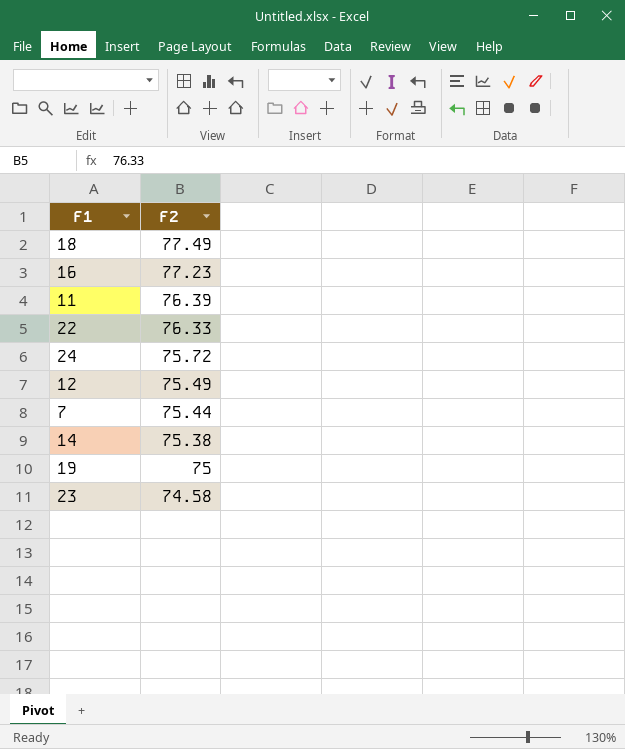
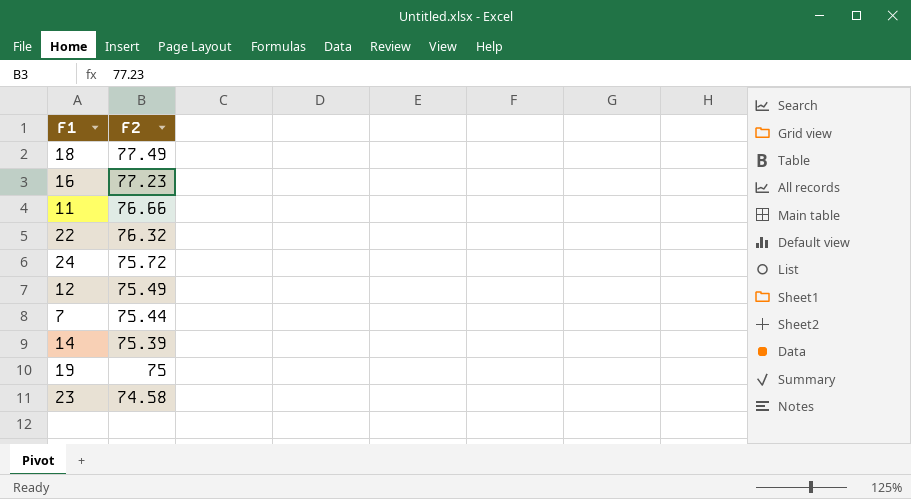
11 | F2: 76.39 -> 76.66
22 | F2: 76.33 -> 76.32
14 | F2: 75.38 -> 75.39

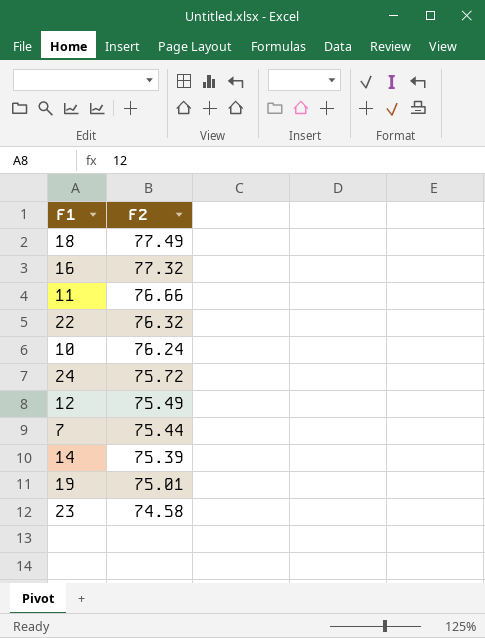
16 | F2: 77.23 -> 77.32
row 10: none -> 76.24
19 | F2: 75 -> 75.01

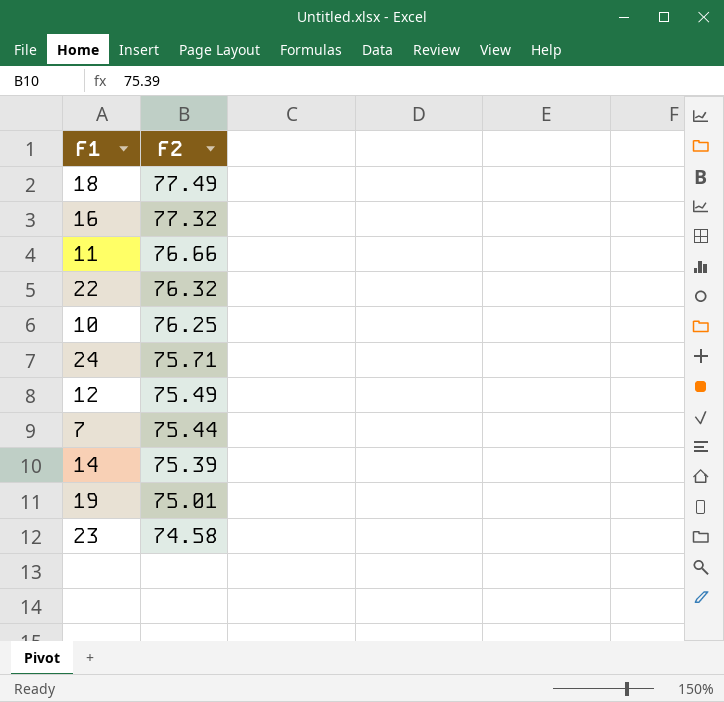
10 | F2: 76.24 -> 76.25
24 | F2: 75.72 -> 75.71

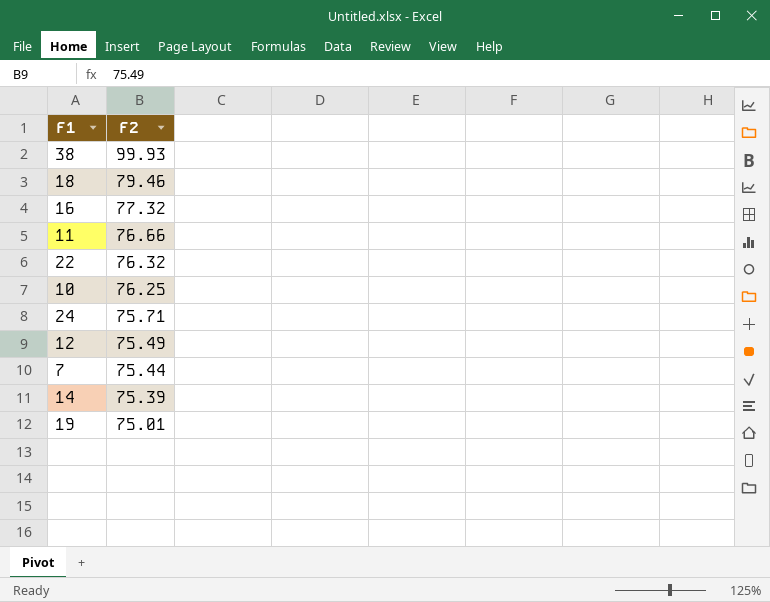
row 23: 74.58 -> none
row 38: none -> 99.93
18 | F2: 77.49 -> 79.46

